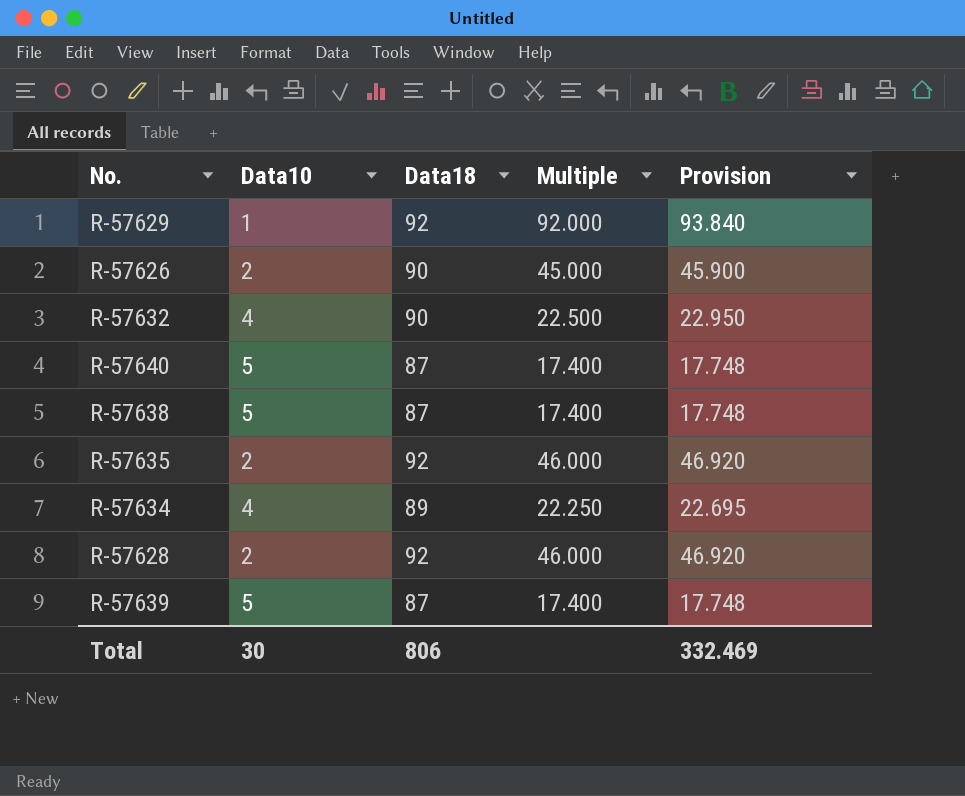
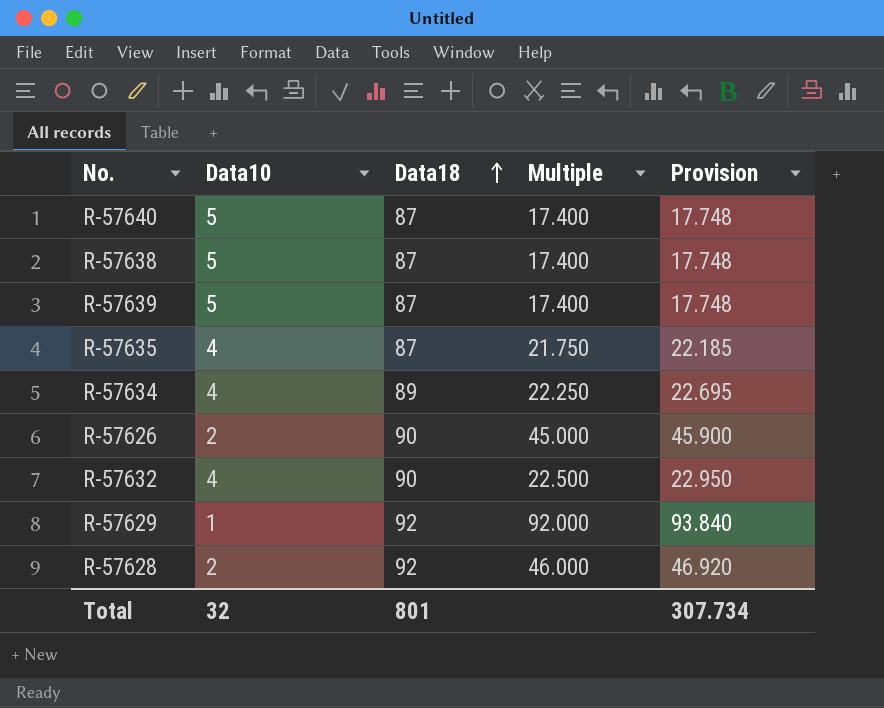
row order: none -> Data18 ascending
R-57635 | Data10: 2 -> 4
R-57635 | Data18: 92 -> 87
R-57635 | Multiple: 46.000 -> 21.750
R-57635 | Provision: 46.920 -> 22.185
Total | Data10: 30 -> 32
Total | Data18: 806 -> 801
Total | Provision: 332.469 -> 307.734

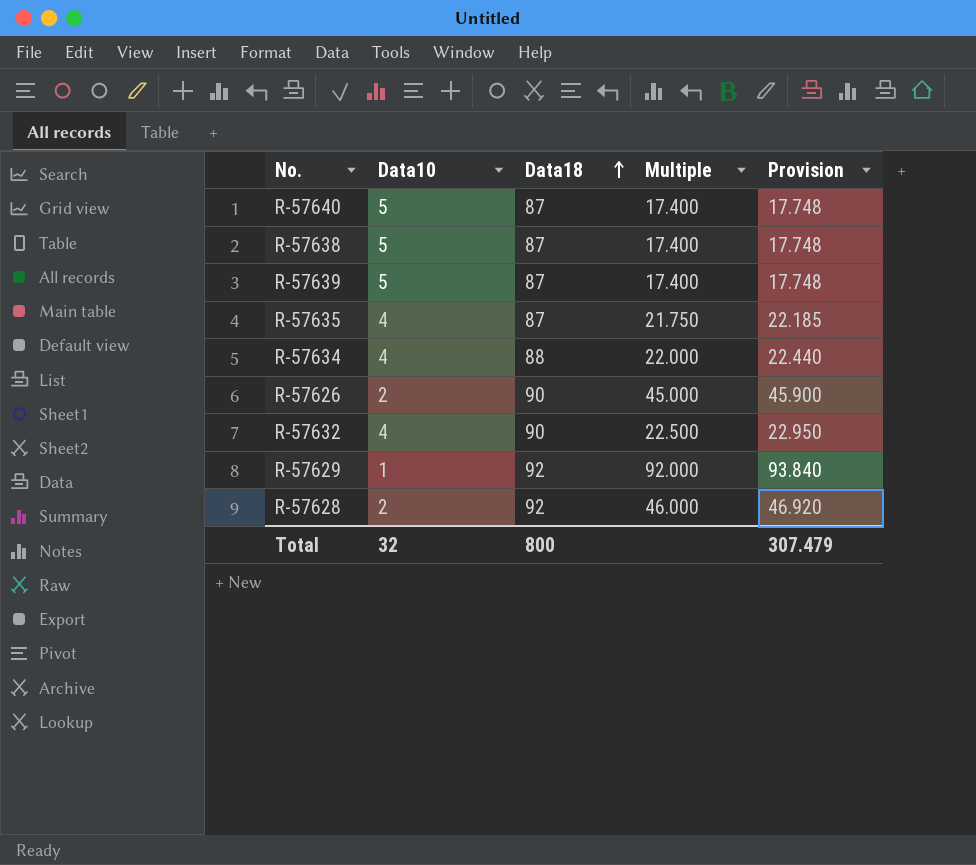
R-57634 | Data18: 89 -> 88
R-57634 | Multiple: 22.250 -> 22.000
R-57634 | Provision: 22.695 -> 22.440
Total | Data18: 801 -> 800
Total | Provision: 307.734 -> 307.479

